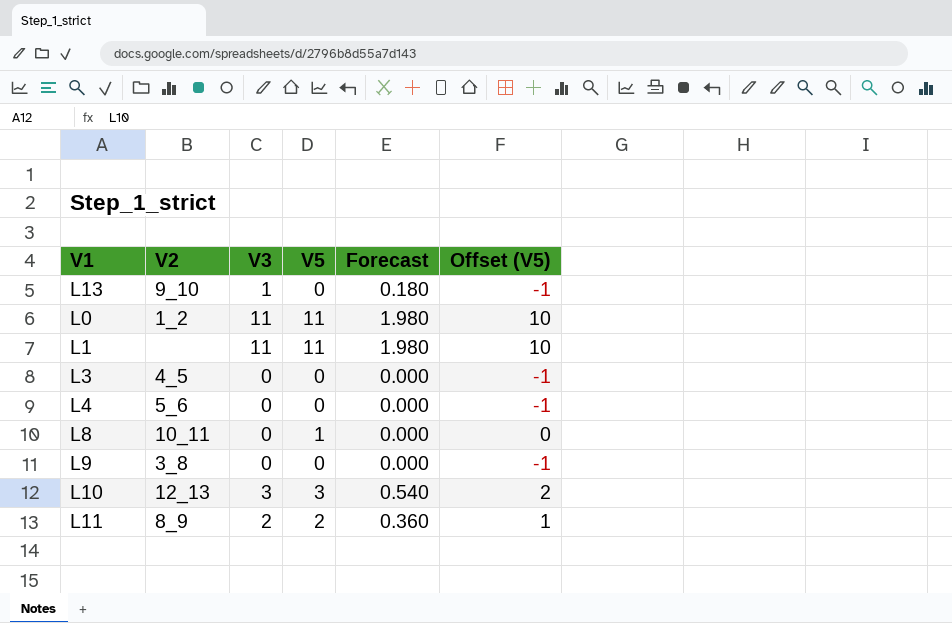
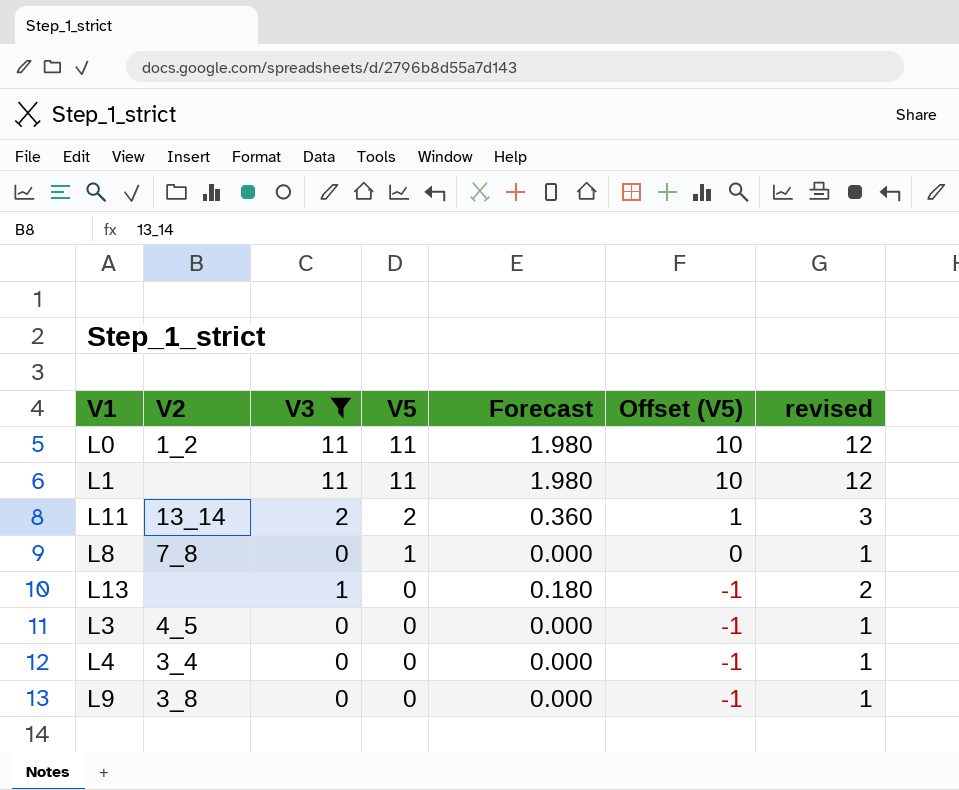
filter: none -> V3 != 3
row order: none -> V5 descending
column revised | formula: none -> [V3] + 1
L11 | V2: 8_9 -> 13_14
L8 | V2: 10_11 -> 7_8
L13 | V2: 9_10 -> none
L4 | V2: 5_6 -> 3_4

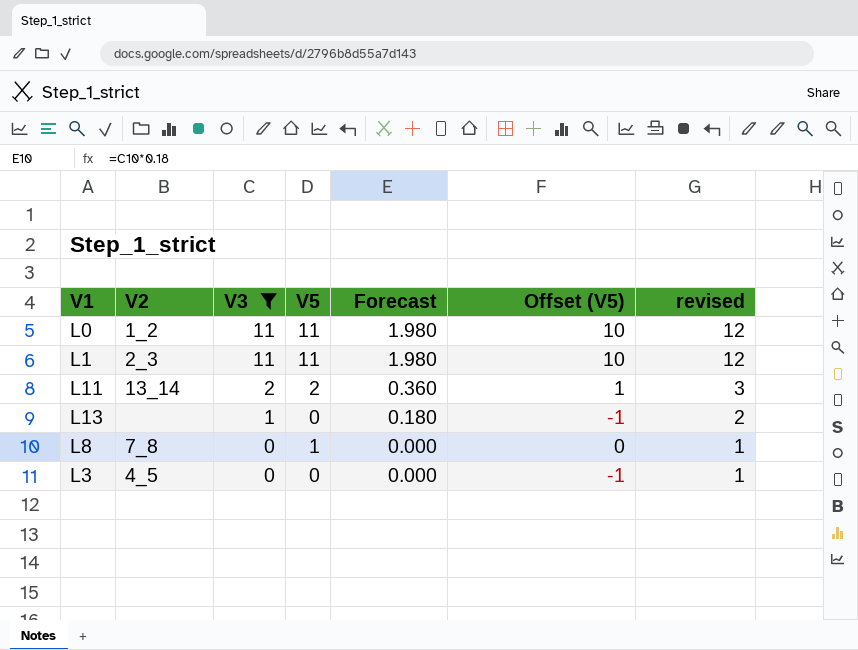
row order: V5 descending -> V3 descending
row L4: 3_4 | 0 | 0 | 0.000 | -1 | 1 -> none
row L9: 3_8 | 0 | 0 | 0.000 | -1 | 1 -> none
L1 | V2: none -> 2_3

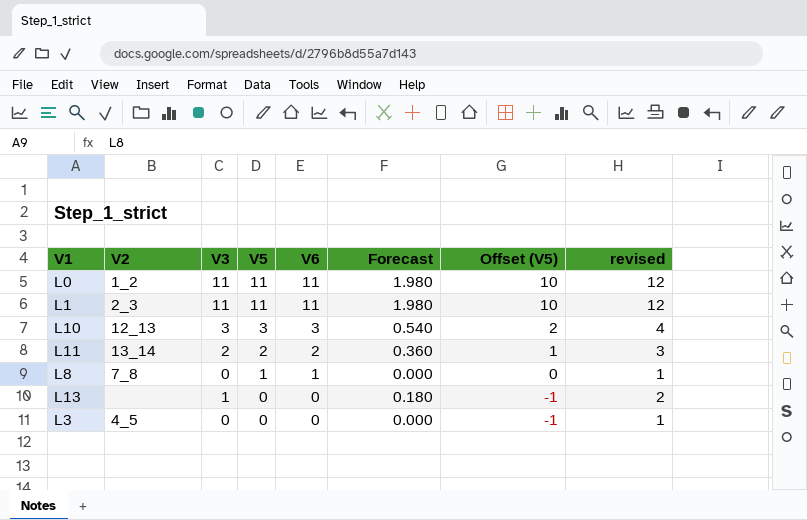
filter: V3 != 3 -> none
row order: V3 descending -> V5 descending
column V6 | position: none -> 5

